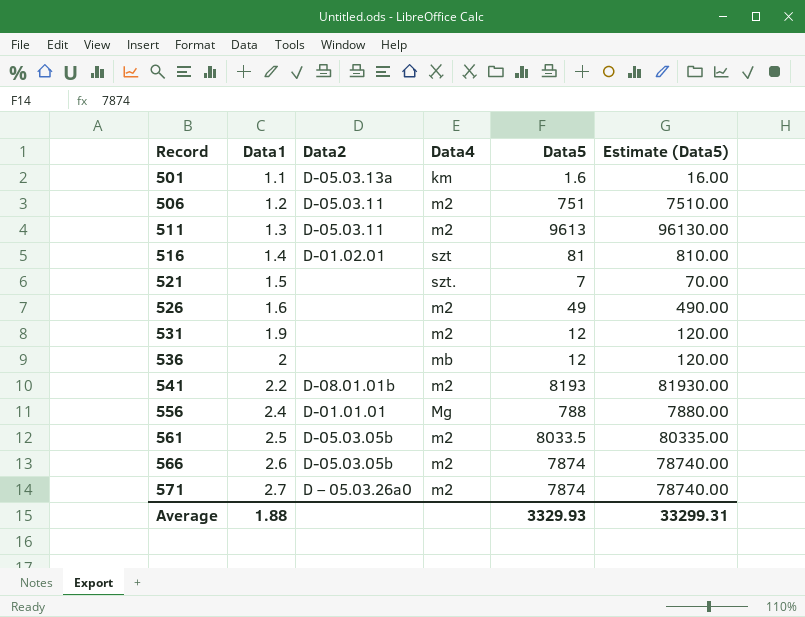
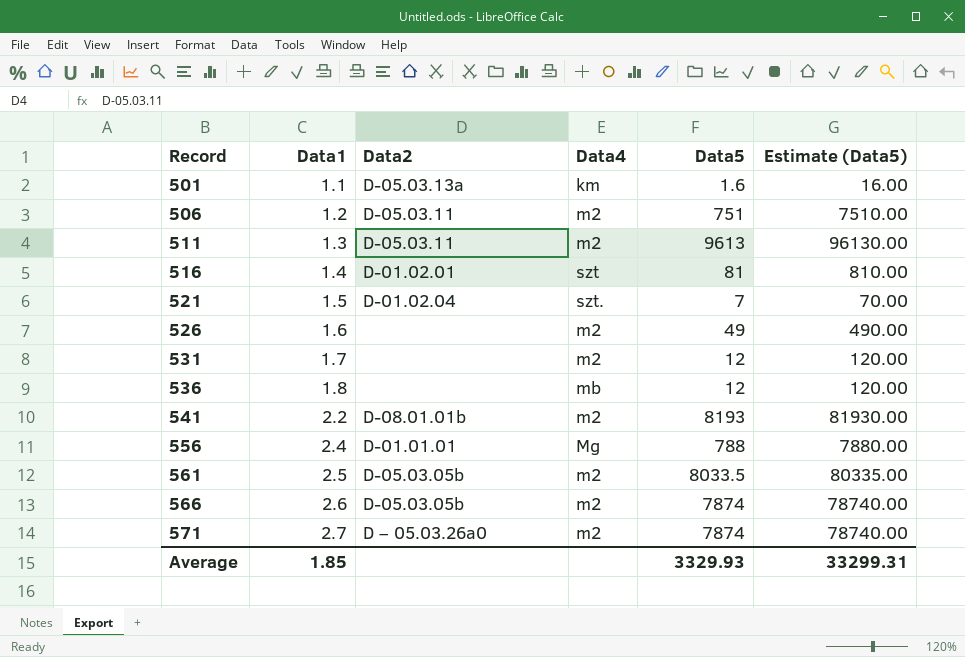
521 | Data2: none -> D-01.02.04
531 | Data1: 1.9 -> 1.7
536 | Data1: 2 -> 1.8
Average | Data1: 1.88 -> 1.85

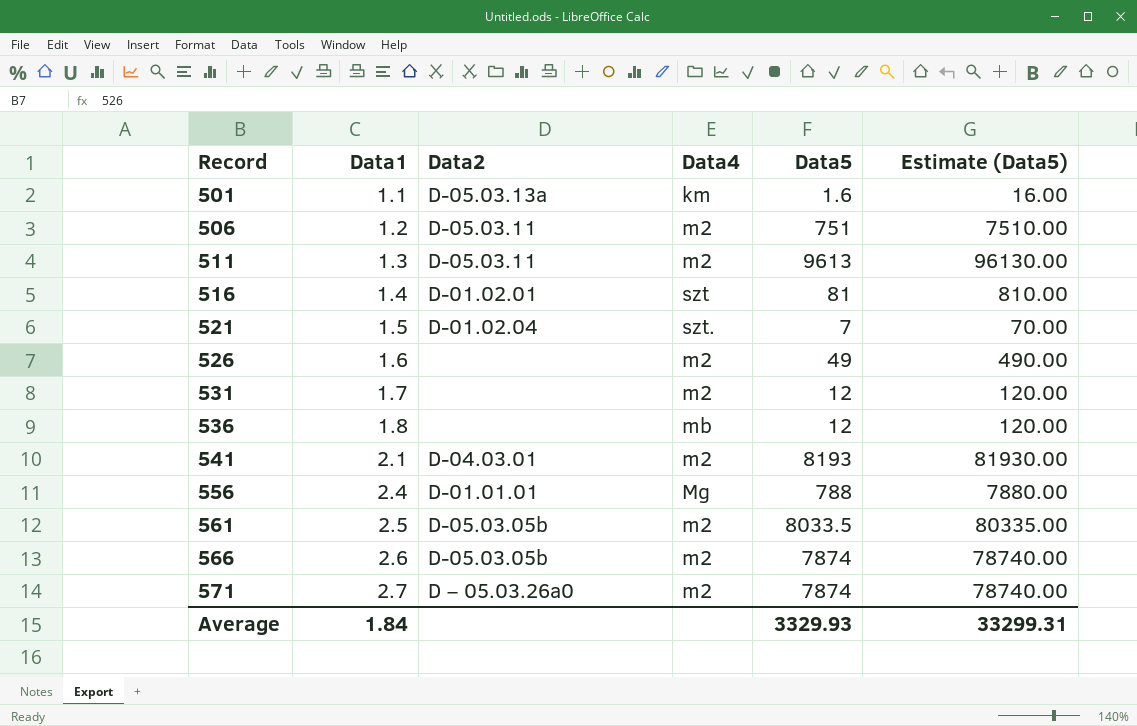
541 | Data1: 2.2 -> 2.1
541 | Data2: D-08.01.01b -> D-04.03.01
Average | Data1: 1.85 -> 1.84

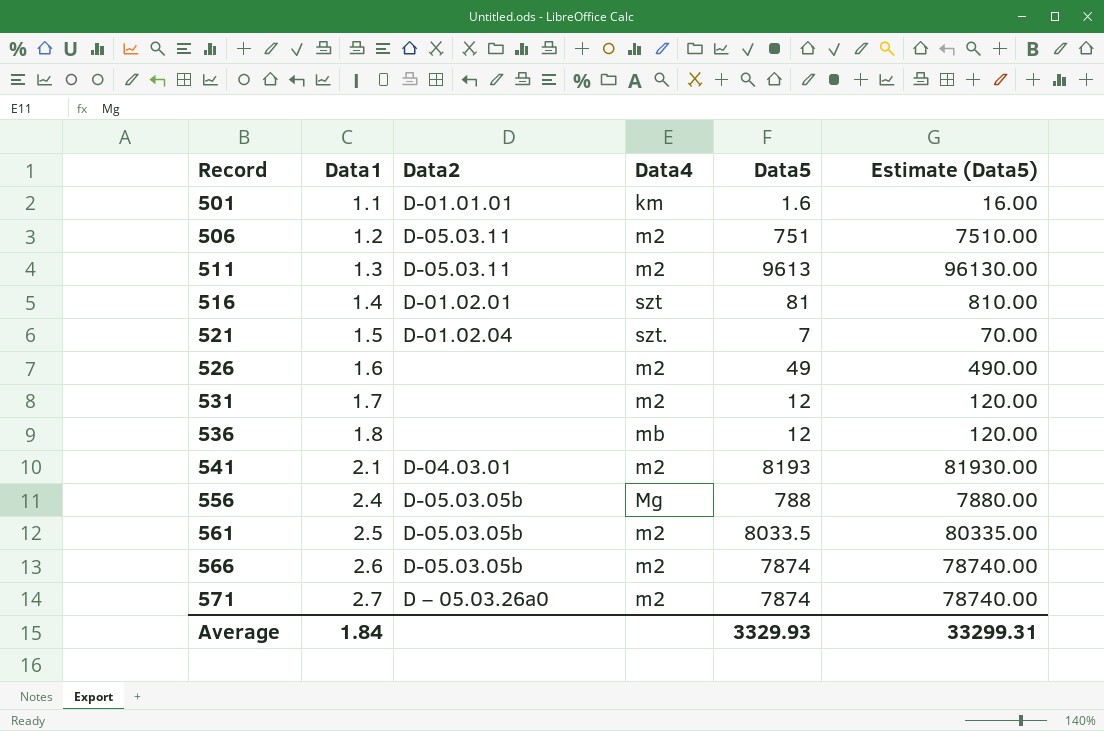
501 | Data2: D-05.03.13a -> D-01.01.01
556 | Data2: D-01.01.01 -> D-05.03.05b

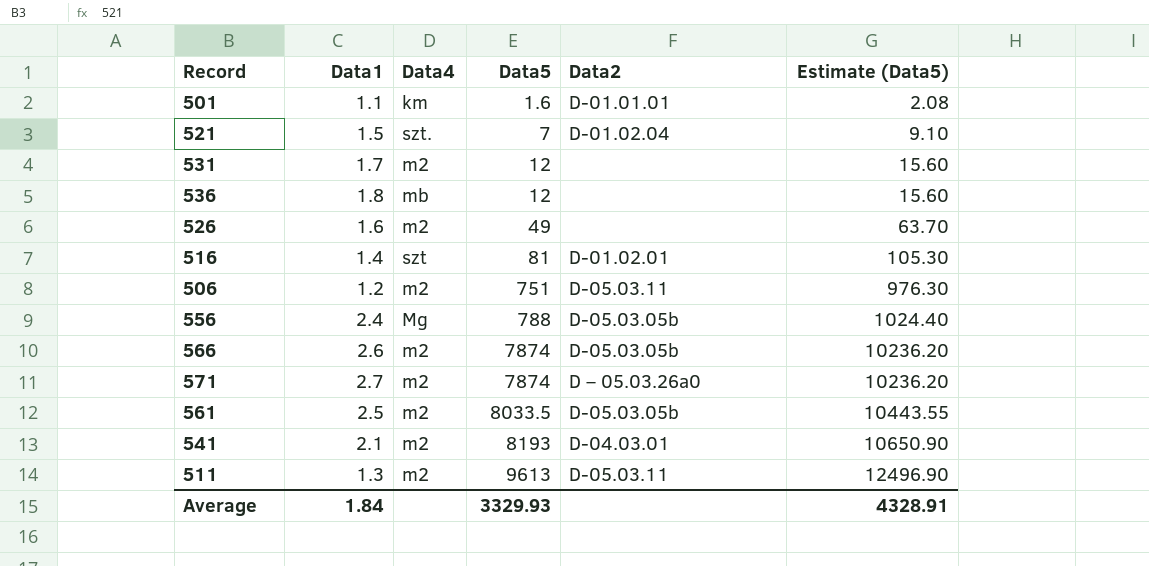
row order: Record ascending -> Data5 ascending
column Data2 | position: 3 -> 5
column Estimate (Data5) | formula: [Data5] * 10 -> [Data5] * 1.3
Average | Estimate (Data5): 33299.31 -> 4328.91

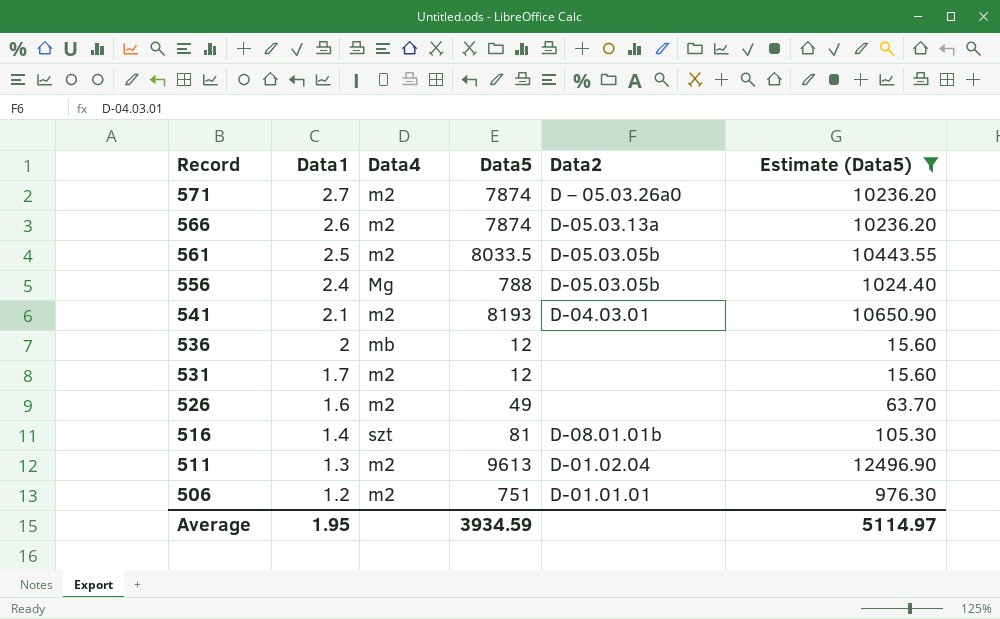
filter: none -> Estimate (Data5) >= 15.60
row order: Data5 ascending -> Record descending
566 | Data2: D-05.03.05b -> D-05.03.13a
536 | Data1: 1.8 -> 2
516 | Data2: D-01.02.01 -> D-08.01.01b
511 | Data2: D-05.03.11 -> D-01.02.04
506 | Data2: D-05.03.11 -> D-01.01.01
Average | Data1: 1.84 -> 1.95
Average | Data5: 3329.93 -> 3934.59
Average | Estimate (Data5): 4328.91 -> 5114.97

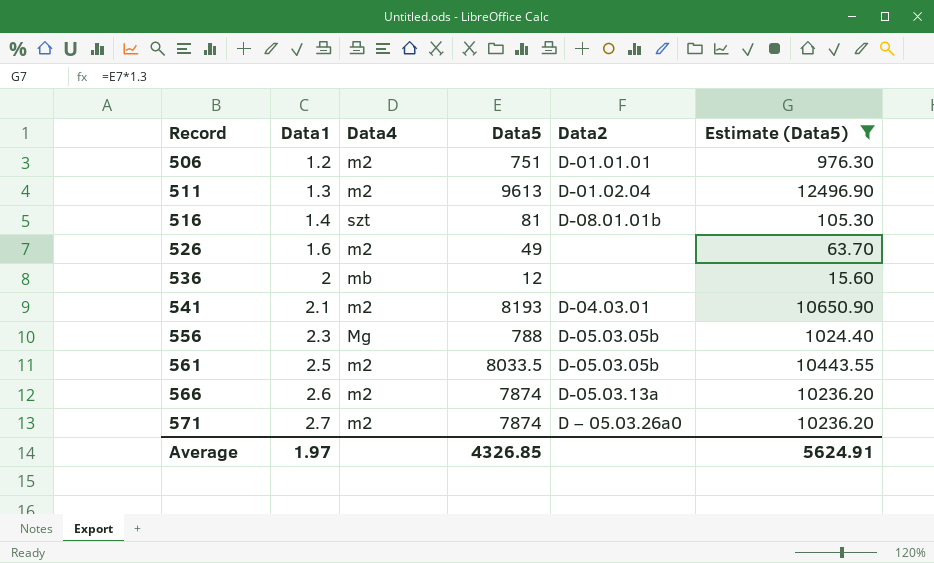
row order: Record descending -> Record ascending
row 531: 1.7 | m2 | 12 | none | 15.60 -> none
556 | Data1: 2.4 -> 2.3
Average | Data1: 1.95 -> 1.97
Average | Data5: 3934.59 -> 4326.85
Average | Estimate (Data5): 5114.97 -> 5624.91

